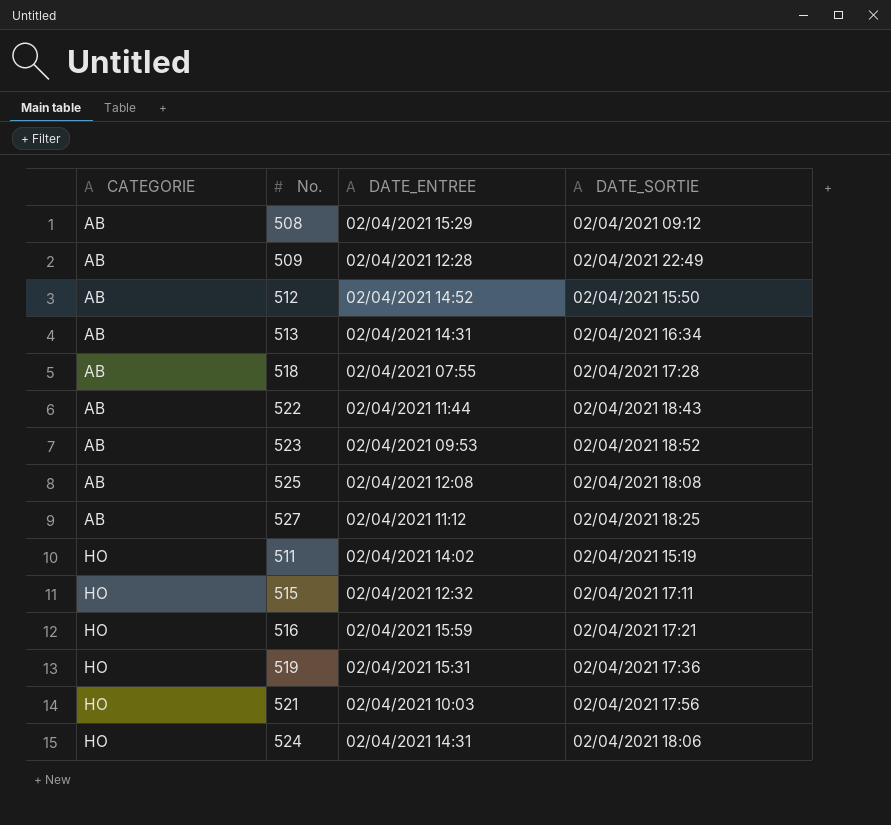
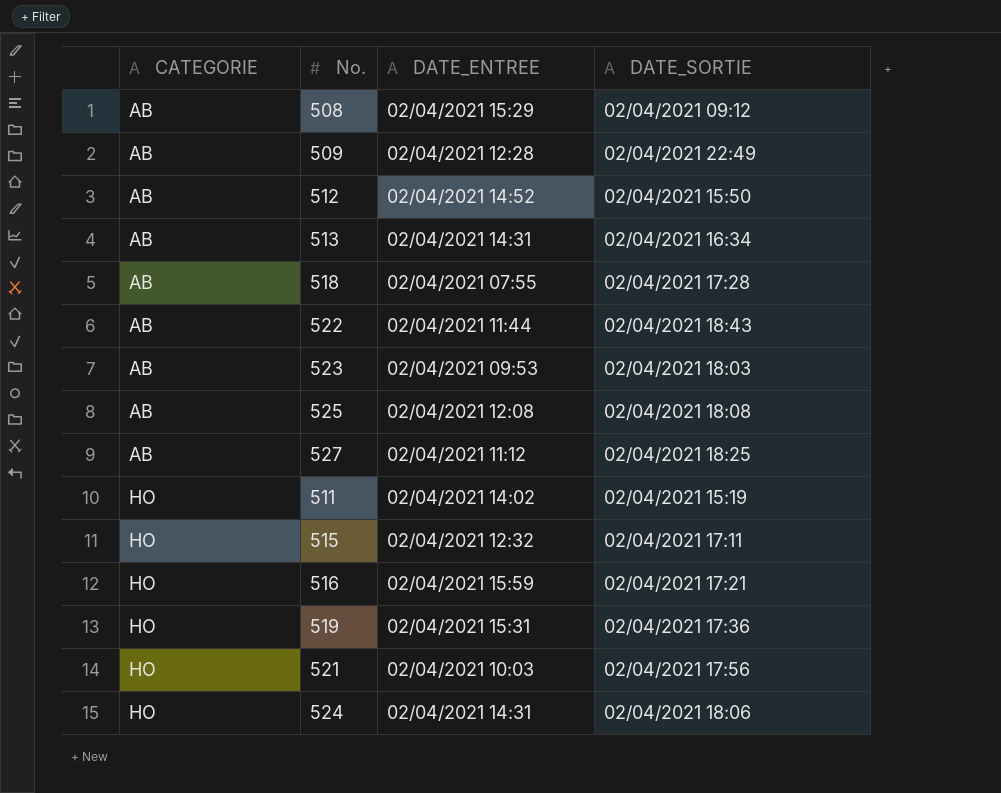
523 | DATE_SORTIE: 02/04/2021 18:52 -> 02/04/2021 18:03

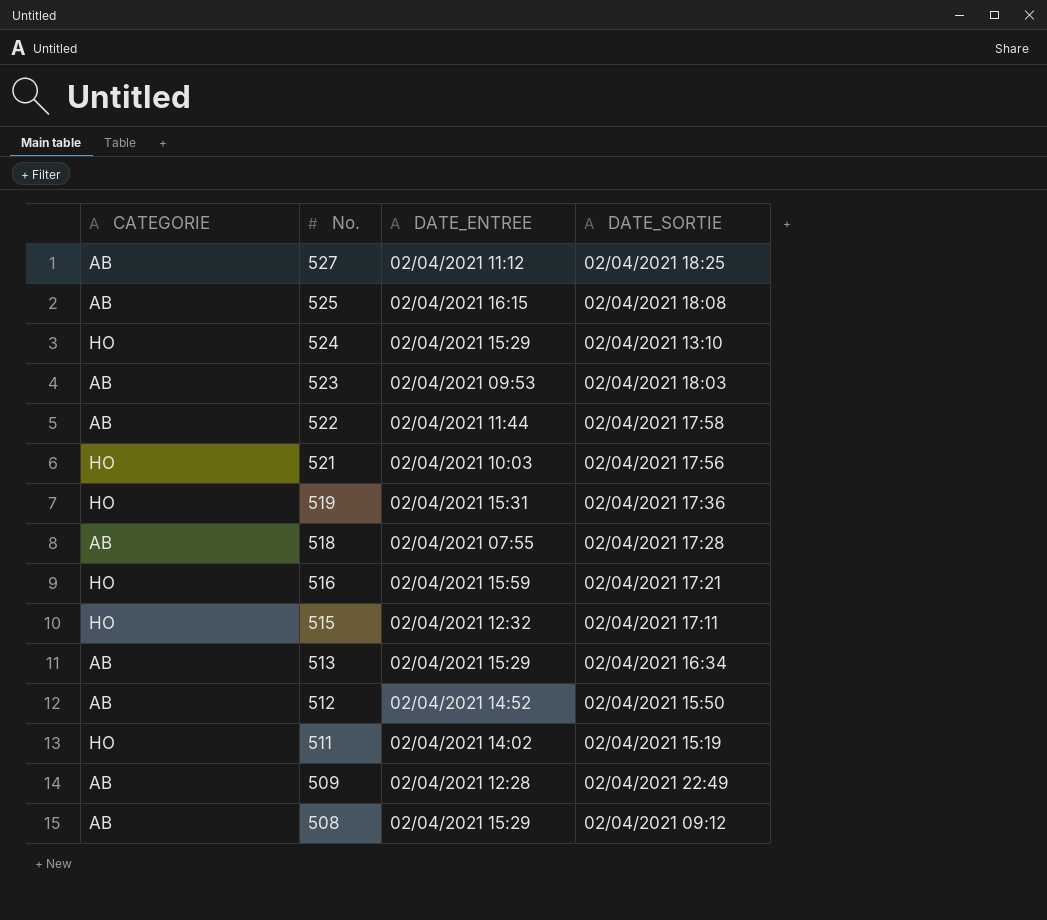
row order: CATEGORIE ascending -> No. descending
525 | DATE_ENTREE: 02/04/2021 12:08 -> 02/04/2021 16:15
524 | DATE_ENTREE: 02/04/2021 14:31 -> 02/04/2021 15:29
524 | DATE_SORTIE: 02/04/2021 18:06 -> 02/04/2021 13:10
522 | DATE_SORTIE: 02/04/2021 18:43 -> 02/04/2021 17:58
513 | DATE_ENTREE: 02/04/2021 14:31 -> 02/04/2021 15:29

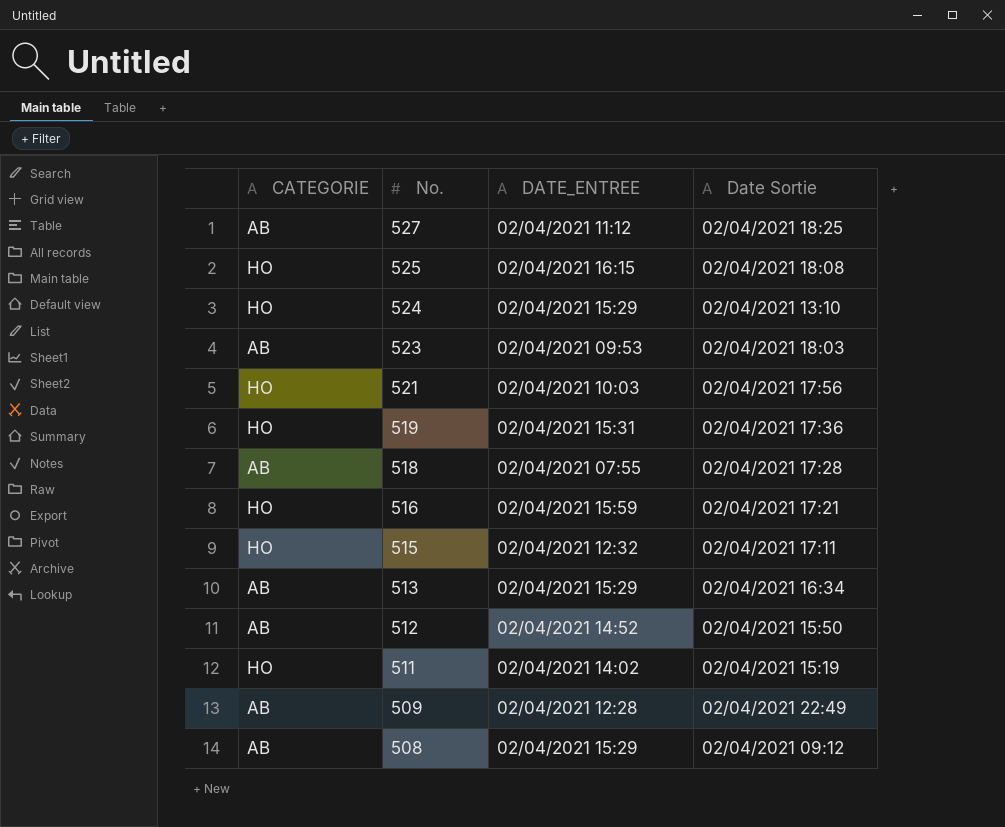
column name: DATE_SORTIE -> Date Sortie
row 522: AB | 02/04/2021 11:44 | 02/04/2021 17:58 -> none
525 | CATEGORIE: AB -> HO

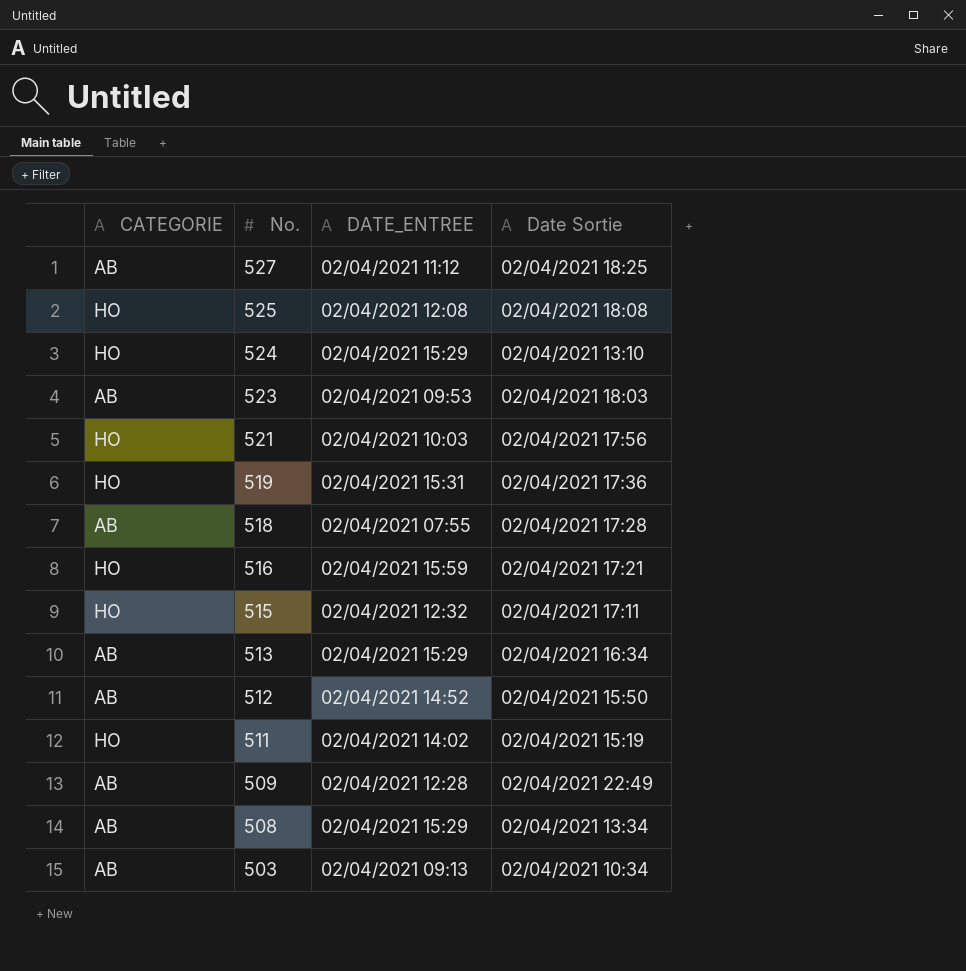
525 | DATE_ENTREE: 02/04/2021 16:15 -> 02/04/2021 12:08
508 | Date Sortie: 02/04/2021 09:12 -> 02/04/2021 13:34
row 503: none -> AB | 02/04/2021 09:13 | 02/04/2021 10:34

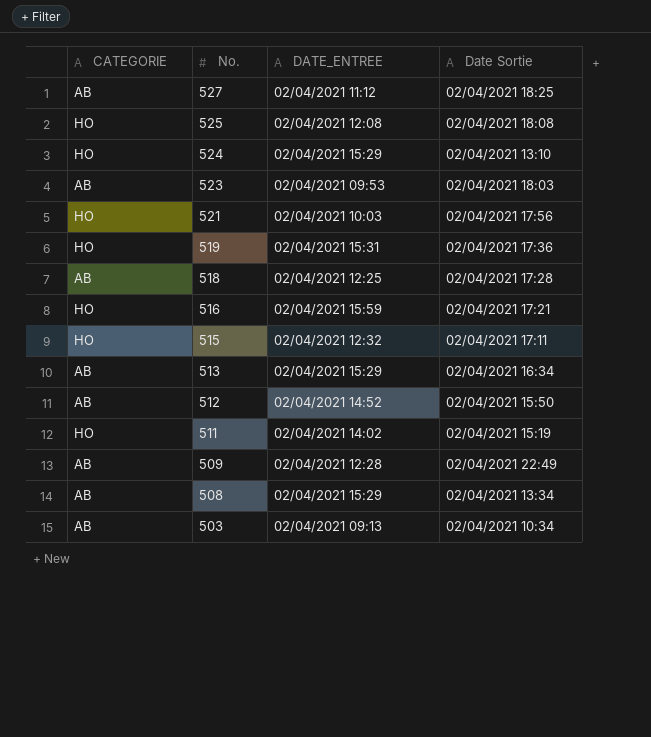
518 | DATE_ENTREE: 02/04/2021 07:55 -> 02/04/2021 12:25

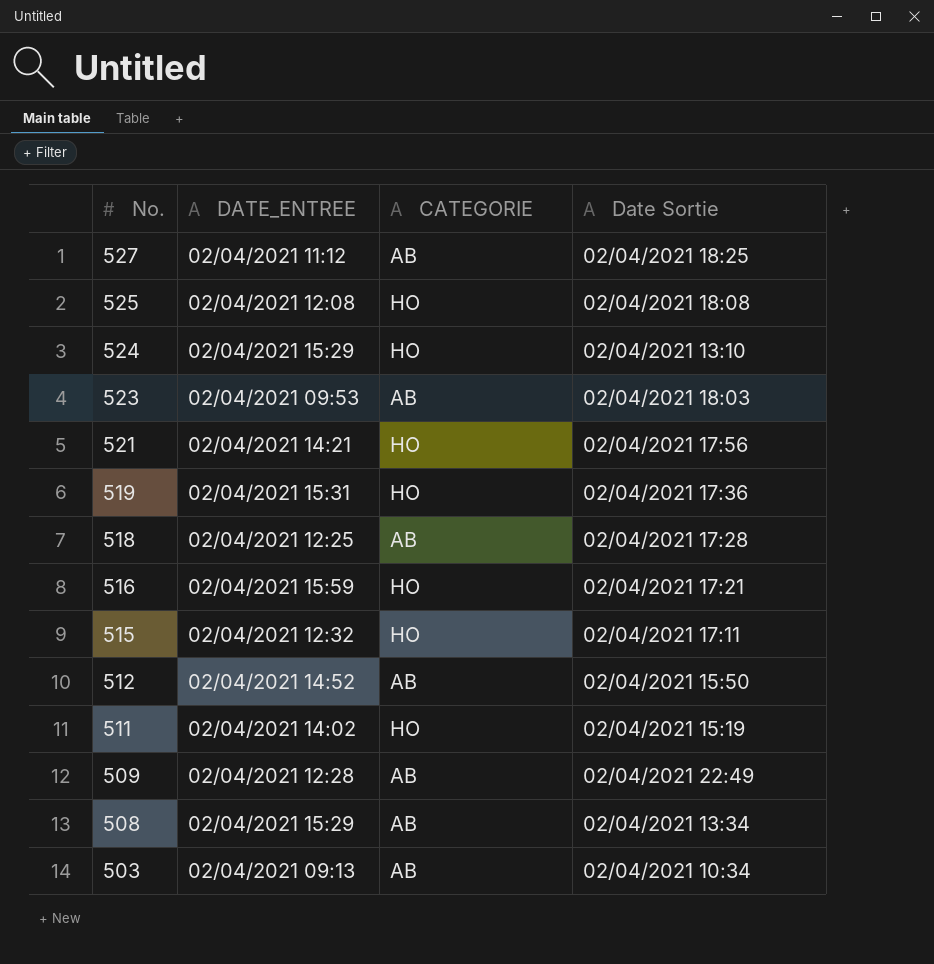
column CATEGORIE | position: 1 -> 3
row 513: AB | 02/04/2021 15:29 | 02/04/2021 16:34 -> none
521 | DATE_ENTREE: 02/04/2021 10:03 -> 02/04/2021 14:21

